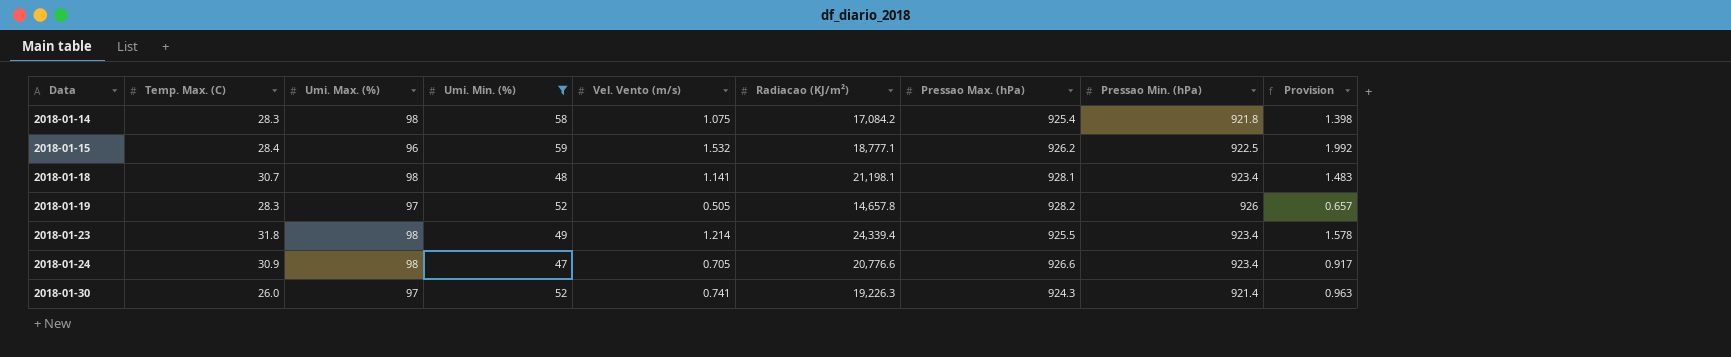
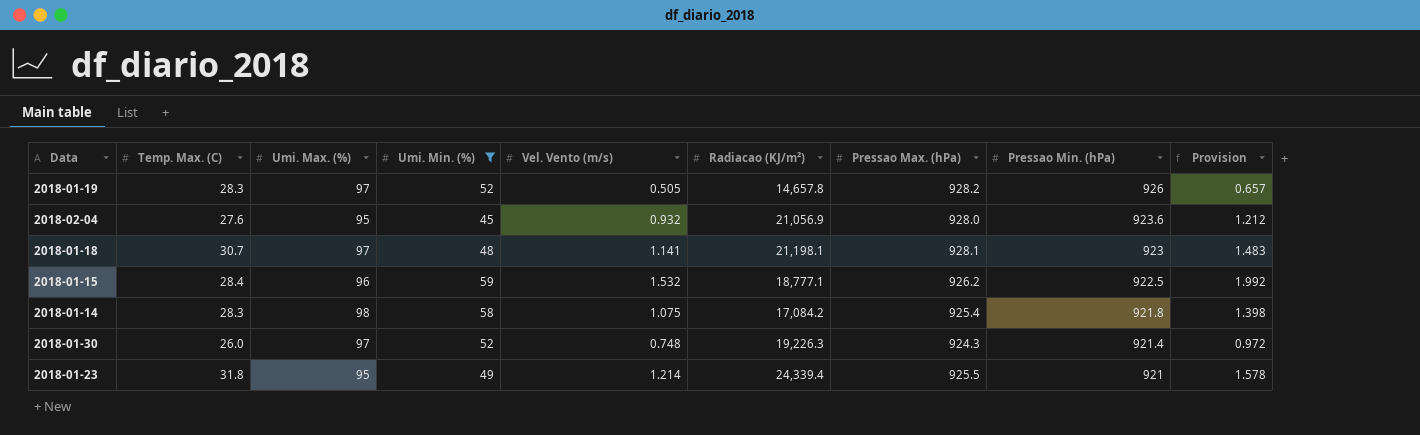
row order: Data ascending -> Pressao Min. (hPa) descending
row 2018-01-24: 30.9 | 98 | 47 | 0.705 | 20,776.6 | 926.6 | 923.4 | 0.917 -> none
row 2018-02-04: none -> 27.6 | 95 | 45 | 0.932 | 21,056.9 | 928.0 | 923.6 | 1.212
2018-01-18 | Umi. Max. (%): 98 -> 97
2018-01-18 | Pressao Min. (hPa): 923.4 -> 923
2018-01-30 | Vel. Vento (m/s): 0.741 -> 0.748
2018-01-30 | Provision: 0.963 -> 0.972
2018-01-23 | Umi. Max. (%): 98 -> 95
2018-01-23 | Pressao Min. (hPa): 923.4 -> 921

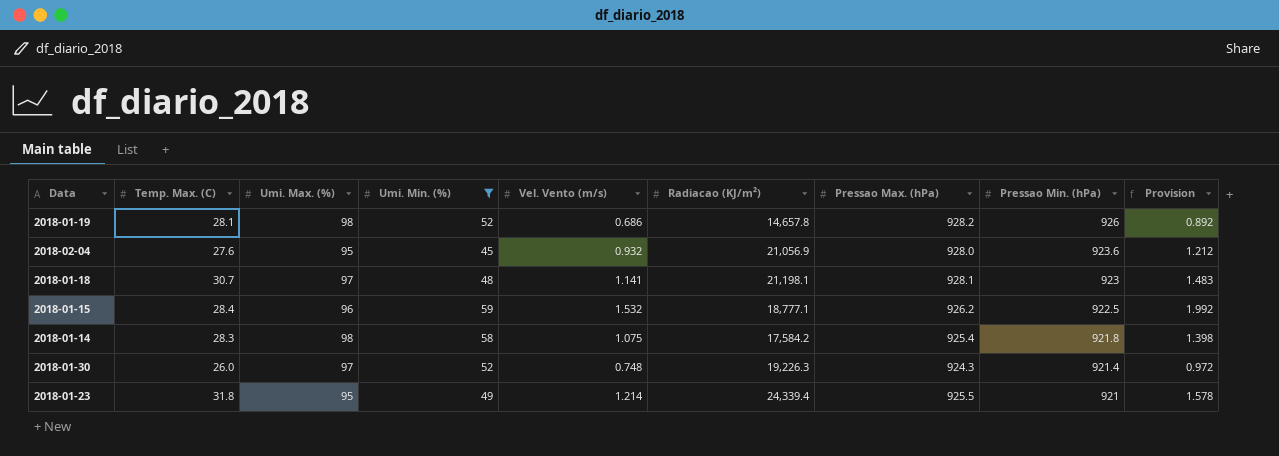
2018-01-19 | Temp. Max. (C): 28.3 -> 28.1
2018-01-19 | Umi. Max. (%): 97 -> 98
2018-01-19 | Vel. Vento (m/s): 0.505 -> 0.686
2018-01-19 | Provision: 0.657 -> 0.892
2018-01-14 | Radiacao (KJ/m²): 17,084.2 -> 17,584.2

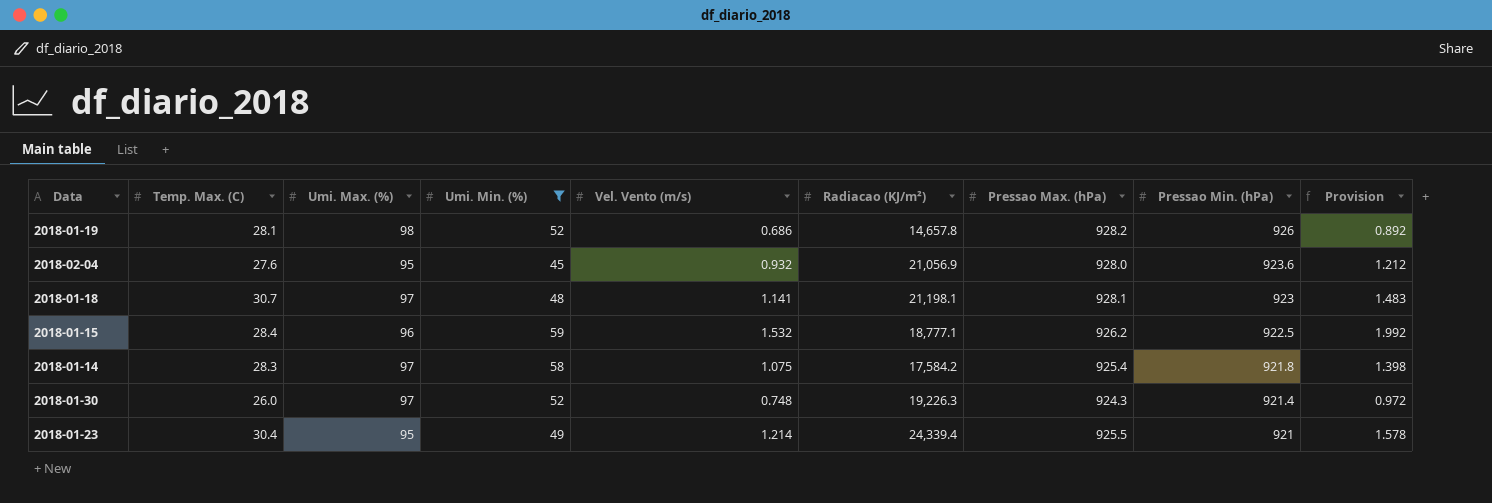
2018-01-14 | Umi. Max. (%): 98 -> 97
2018-01-23 | Temp. Max. (C): 31.8 -> 30.4

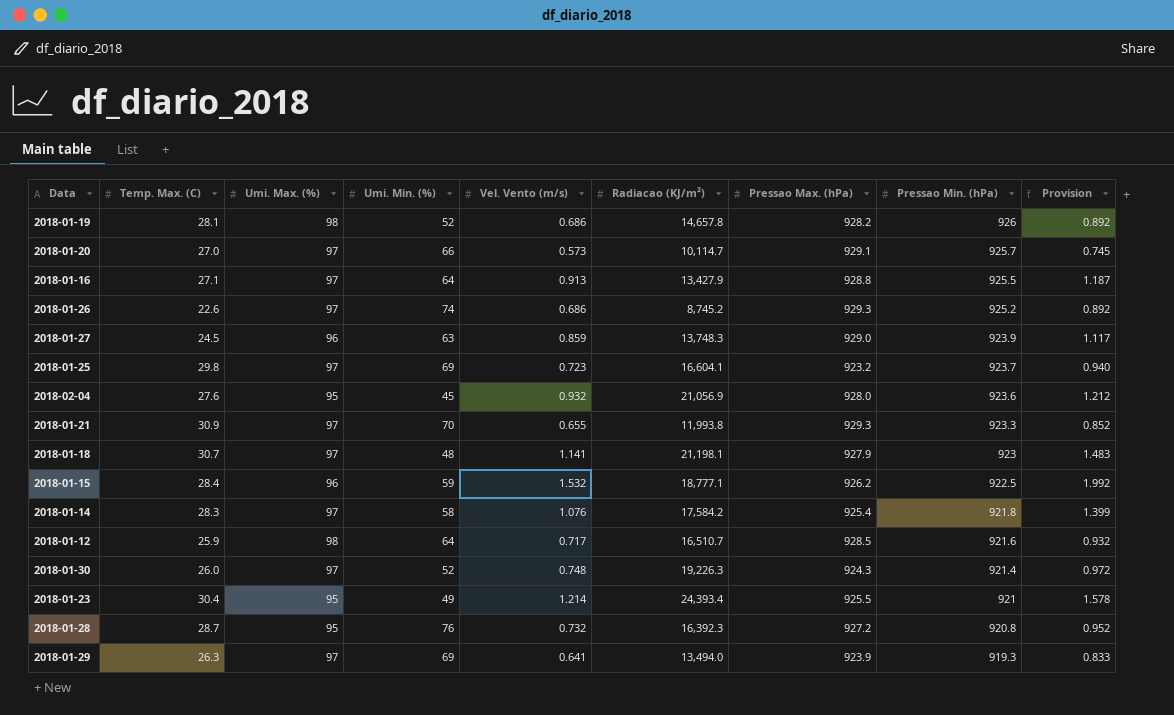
filter: Umi. Min. (%) <= 59 -> none
2018-01-18 | Pressao Max. (hPa): 928.1 -> 927.9
2018-01-14 | Vel. Vento (m/s): 1.075 -> 1.076
2018-01-14 | Provision: 1.398 -> 1.399
2018-01-23 | Radiacao (KJ/m²): 24,339.4 -> 24,393.4

